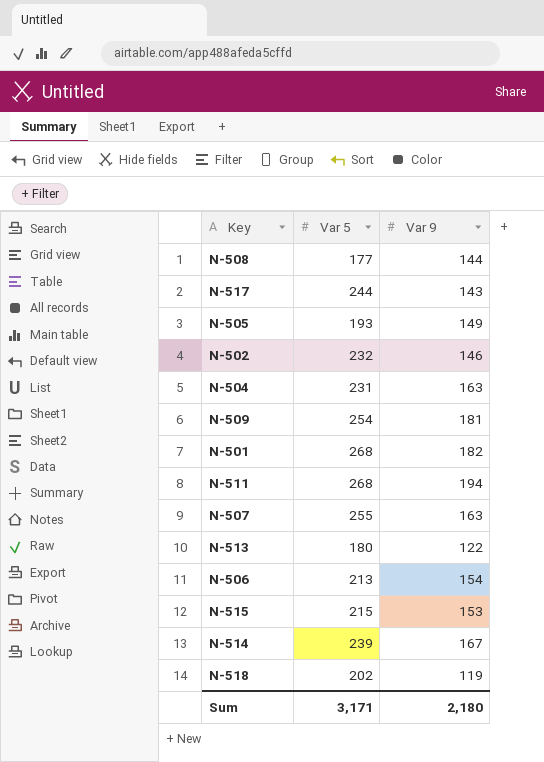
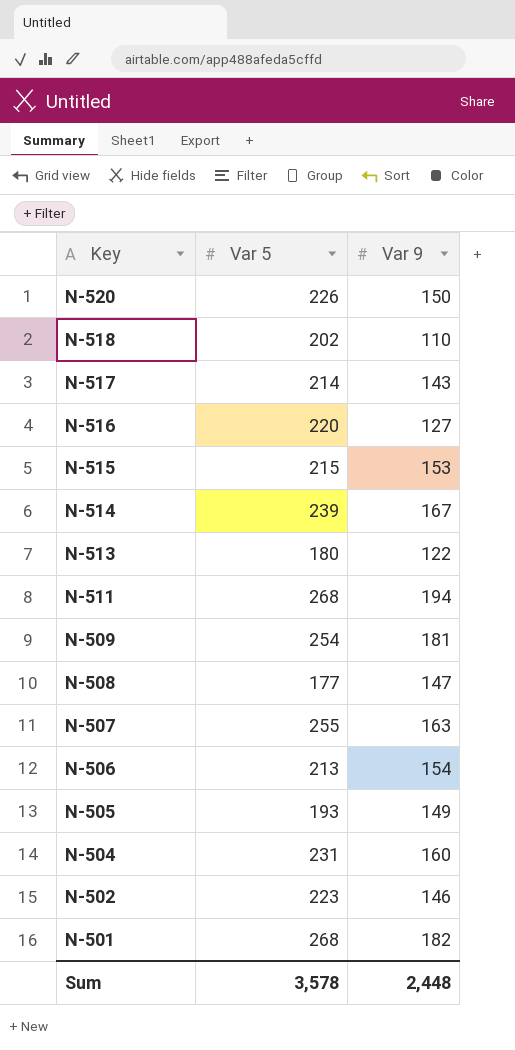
row order: none -> Key descending
row N-520: none -> 226 | 150
N-518 | Var 9: 119 -> 110
N-517 | Var 5: 244 -> 214
row N-516: none -> 220 | 127
N-508 | Var 9: 144 -> 147
N-504 | Var 9: 163 -> 160
N-502 | Var 5: 232 -> 223
Sum | Var 5: 3,171 -> 3,578
Sum | Var 9: 2,180 -> 2,448

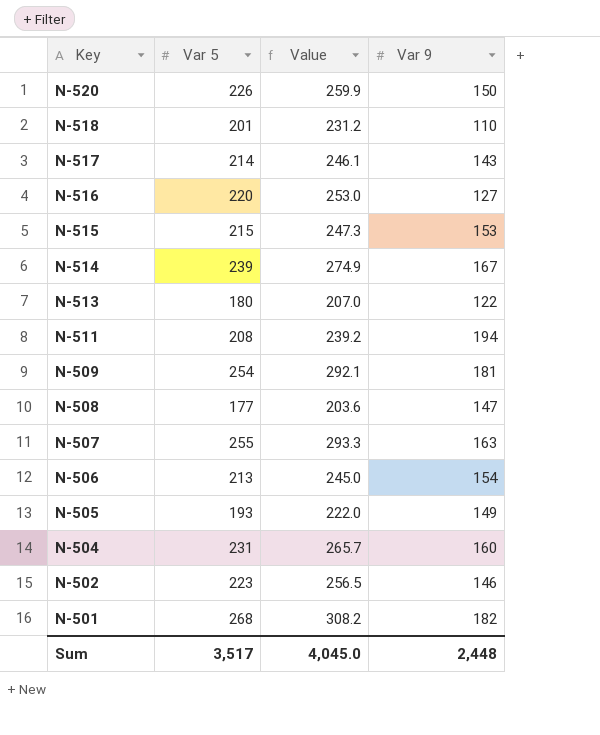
column Value | formula: none -> [Var 5] * 1.15
N-518 | Var 5: 202 -> 201
N-511 | Var 5: 268 -> 208
Sum | Var 5: 3,578 -> 3,517

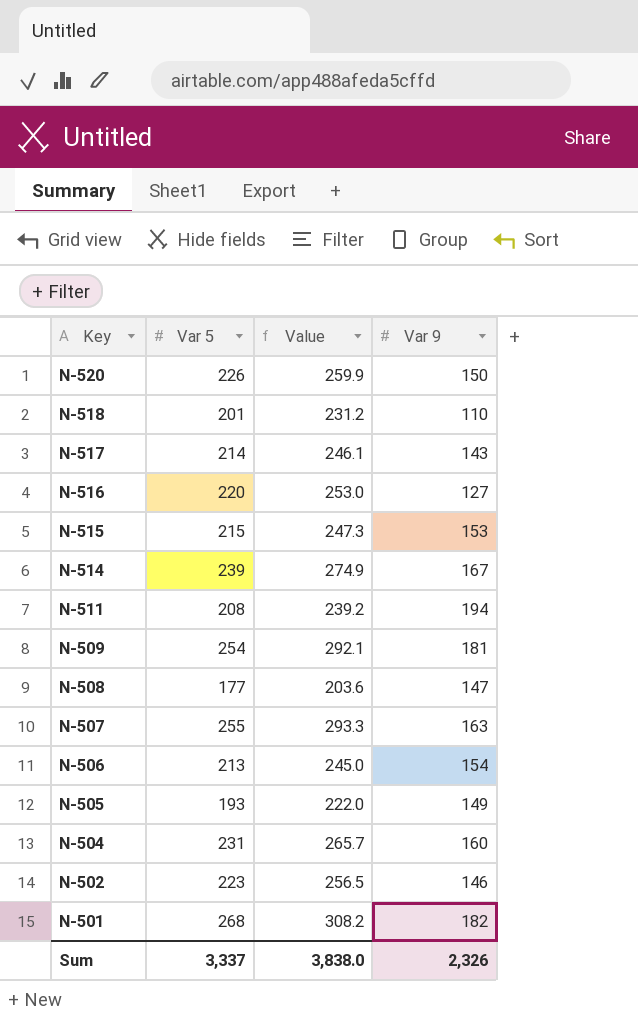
row N-513: 180 | 207.0 | 122 -> none
Sum | Var 5: 3,517 -> 3,337
Sum | Value: 4,045.0 -> 3,838.0
Sum | Var 9: 2,448 -> 2,326

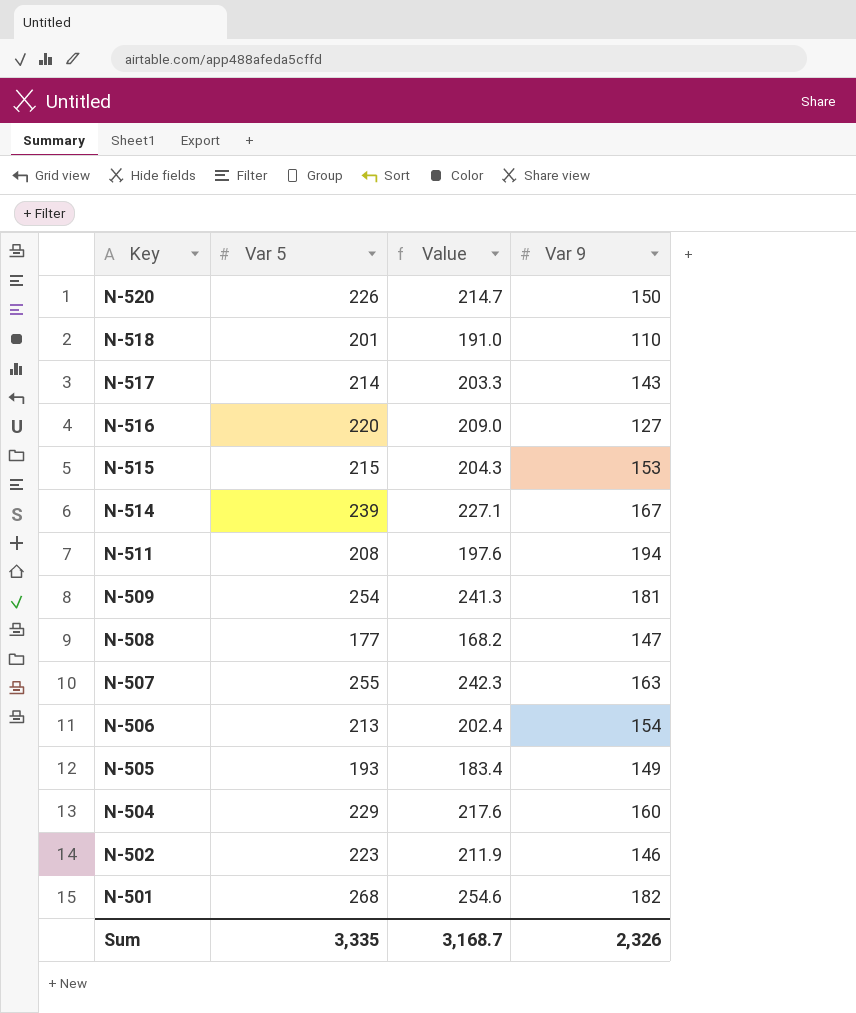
column Value | formula: [Var 5] * 1.15 -> [Var 5] * 0.95
N-504 | Var 5: 231 -> 229
Sum | Var 5: 3,337 -> 3,335
Sum | Value: 3,838.0 -> 3,168.7

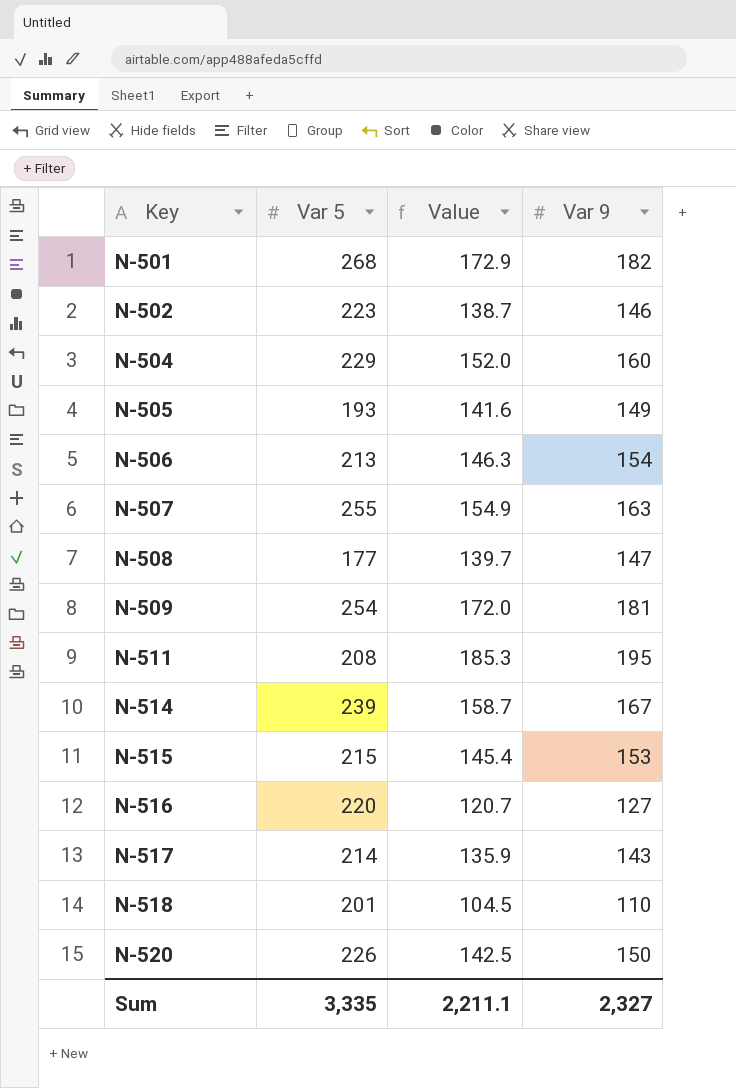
row order: Key descending -> Key ascending
column Value | formula: [Var 5] * 0.95 -> [Var 9] * 0.95
N-511 | Var 9: 194 -> 195
Sum | Value: 3,168.7 -> 2,211.1
Sum | Var 9: 2,326 -> 2,327

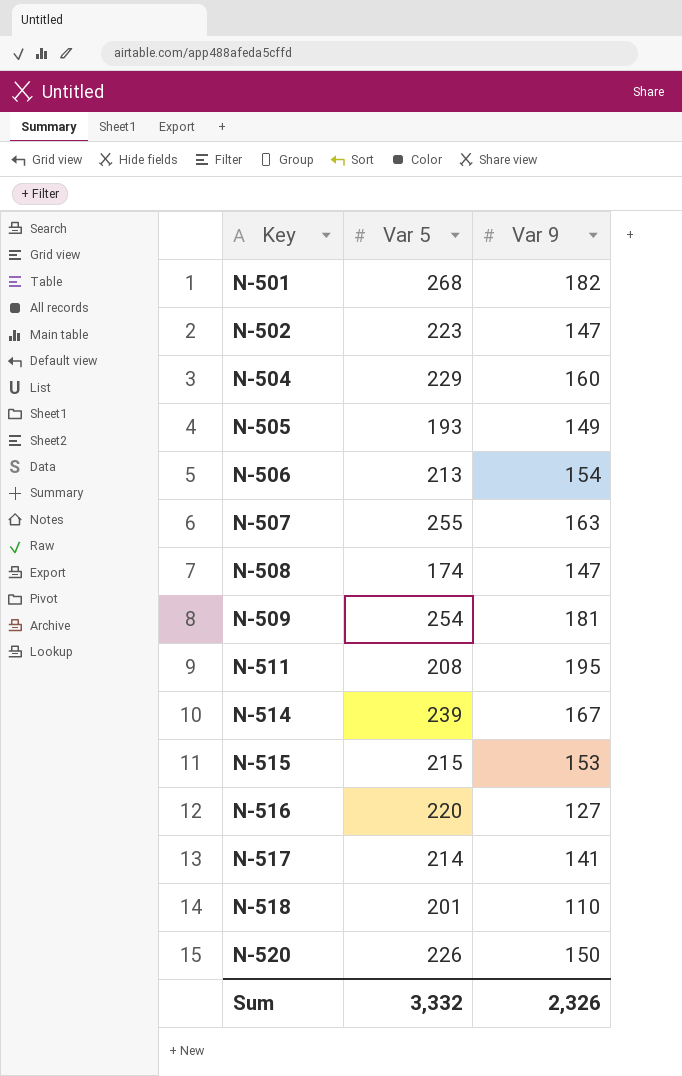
column Value | formula: [Var 9] * 0.95 -> none
N-502 | Var 9: 146 -> 147
N-508 | Var 5: 177 -> 174
N-517 | Var 9: 143 -> 141
Sum | Var 5: 3,335 -> 3,332
Sum | Var 9: 2,327 -> 2,326

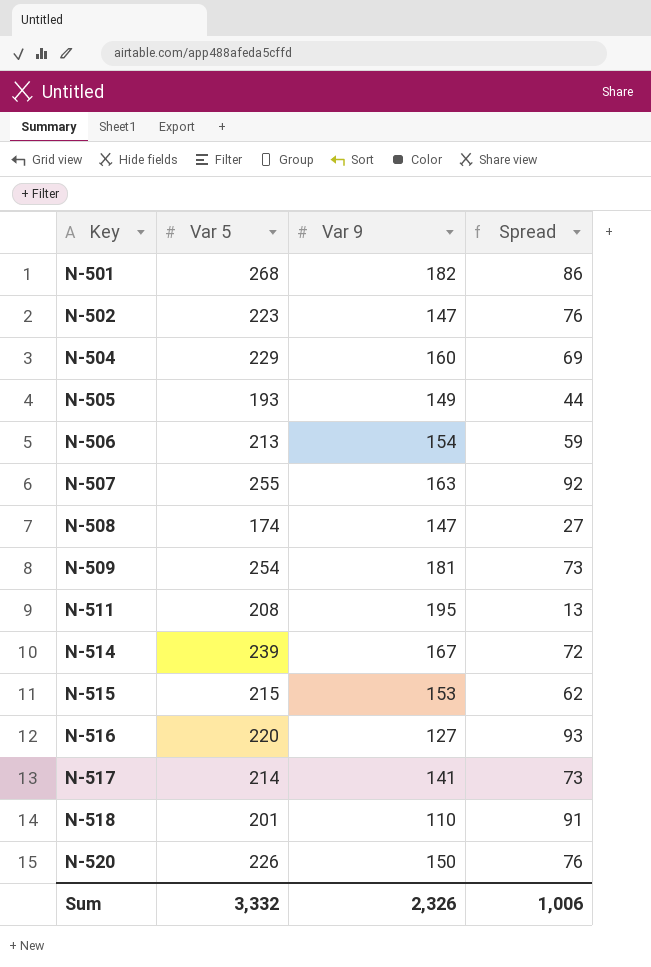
column Spread | formula: none -> [Var 5] - [Var 9]

